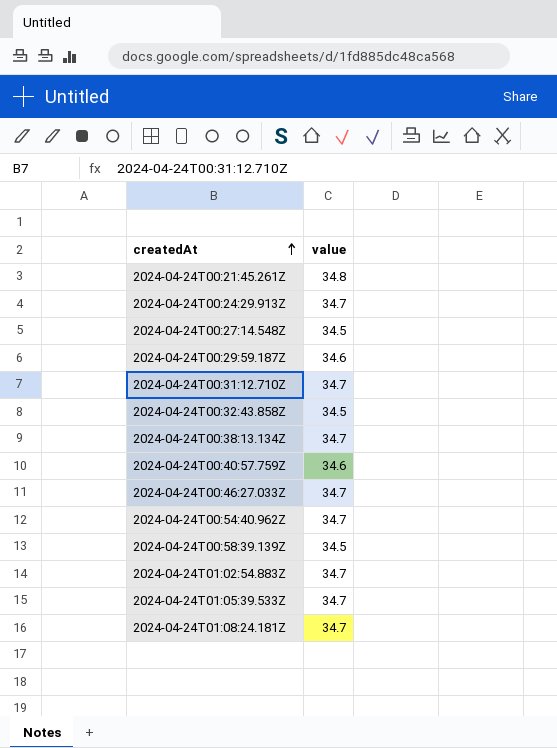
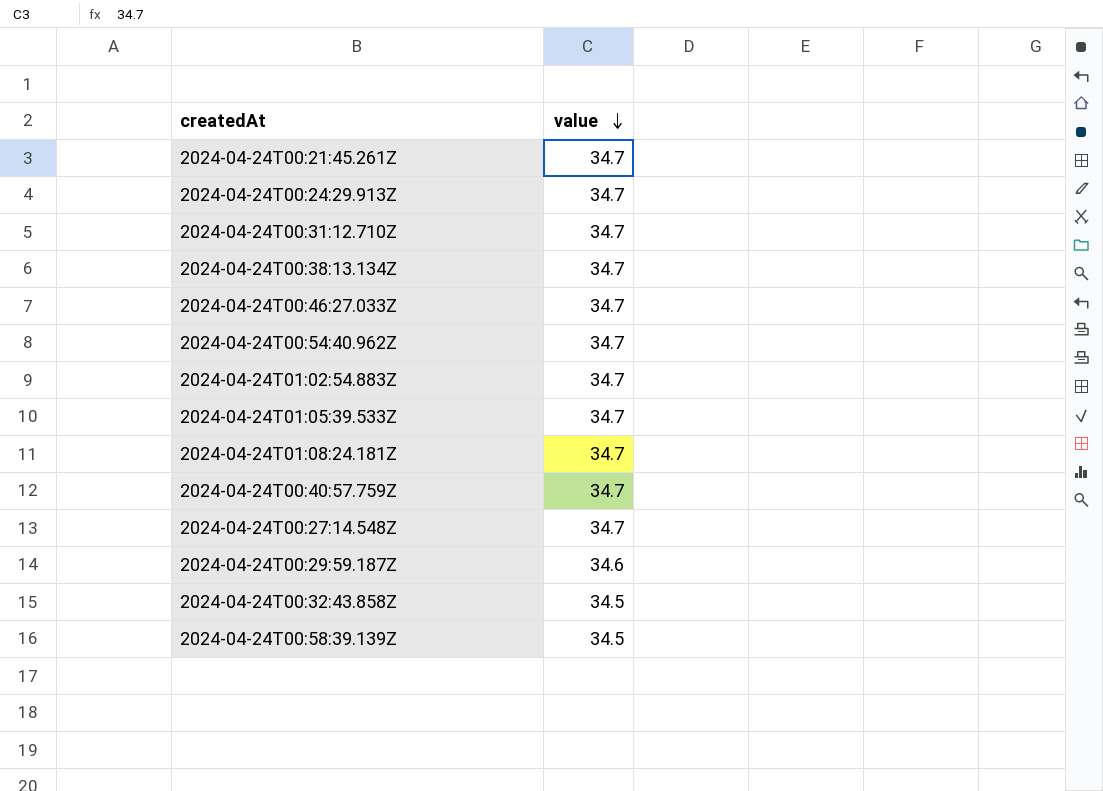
row order: createdAt ascending -> value descending
2024-04-24T00:21:45.261Z | value: 34.8 -> 34.7
2024-04-24T00:40:57.759Z | value: 34.6 -> 34.7
2024-04-24T00:27:14.548Z | value: 34.5 -> 34.7

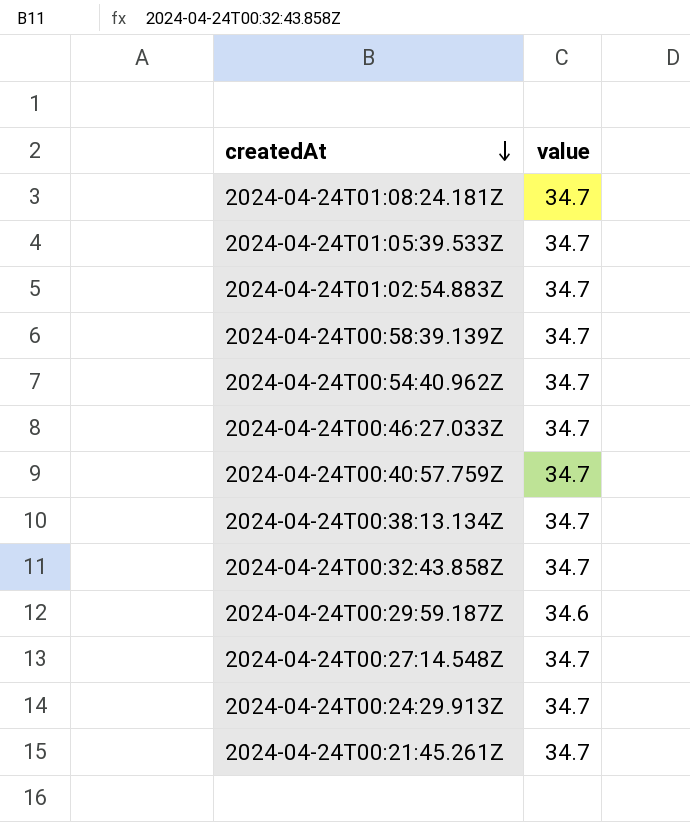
row order: value descending -> createdAt descending
row 2024-04-24T00:31:12.710Z: 34.7 -> none
2024-04-24T00:58:39.139Z | value: 34.5 -> 34.7
2024-04-24T00:32:43.858Z | value: 34.5 -> 34.7

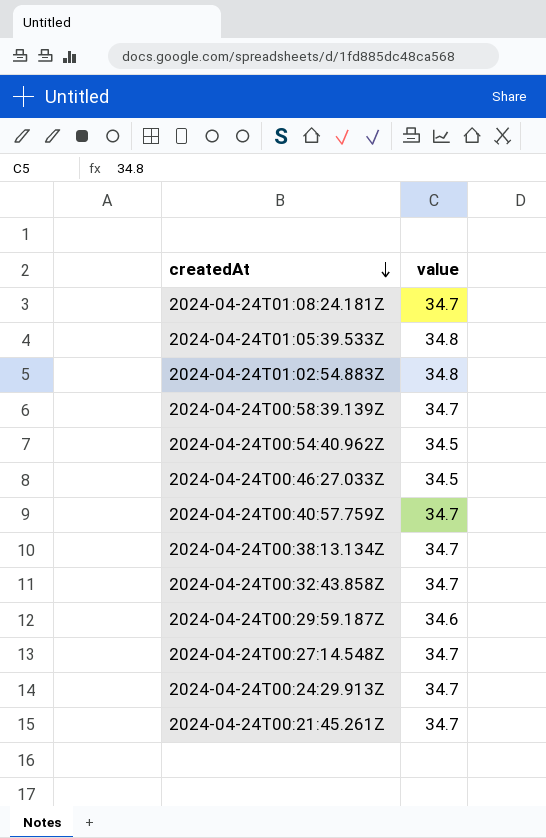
2024-04-24T01:05:39.533Z | value: 34.7 -> 34.8
2024-04-24T01:02:54.883Z | value: 34.7 -> 34.8
2024-04-24T00:54:40.962Z | value: 34.7 -> 34.5
2024-04-24T00:46:27.033Z | value: 34.7 -> 34.5

